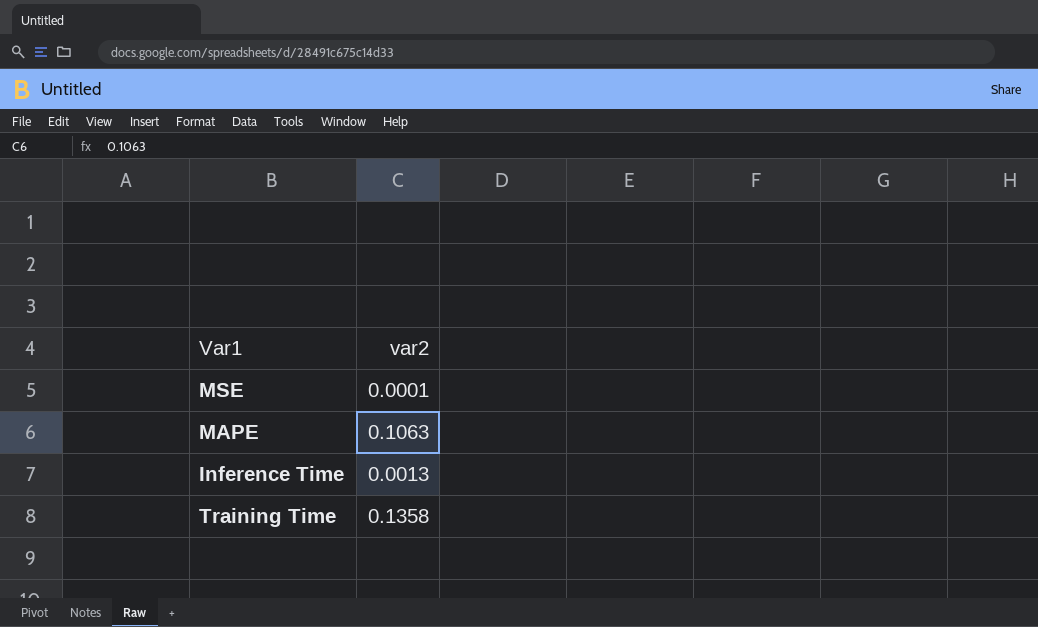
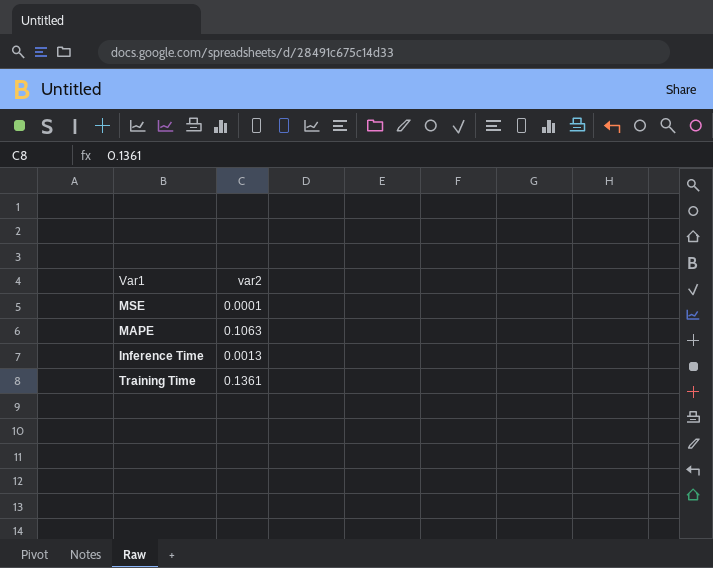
Training Time | var2: 0.1358 -> 0.1361

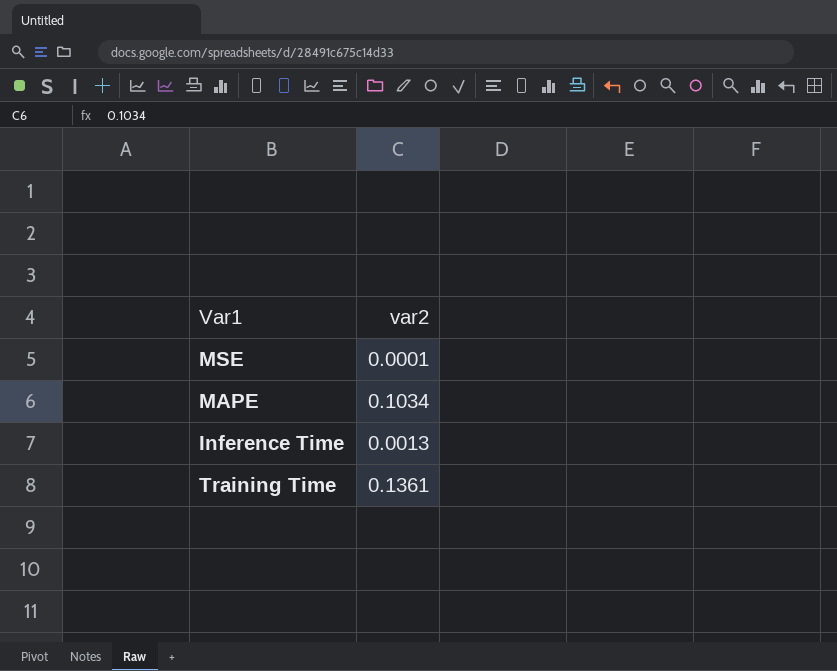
MAPE | var2: 0.1063 -> 0.1034

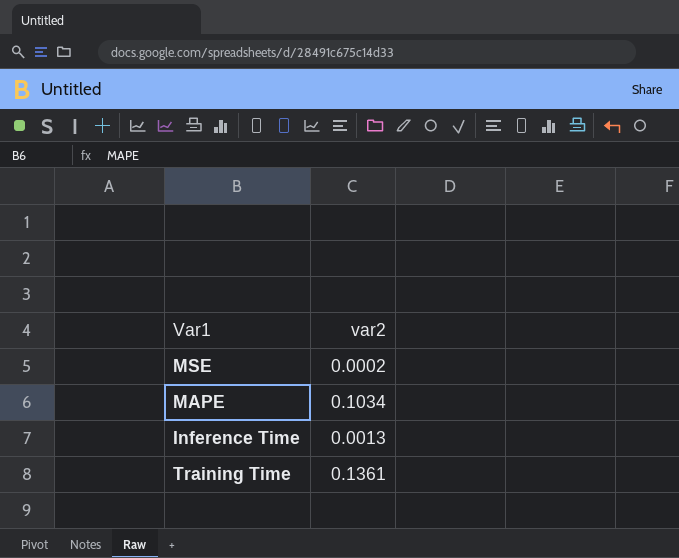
MSE | var2: 0.0001 -> 0.0002

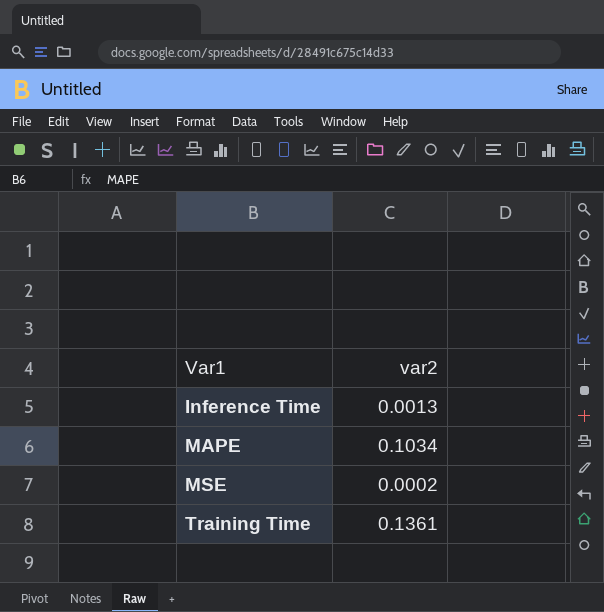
row order: none -> Var1 ascending

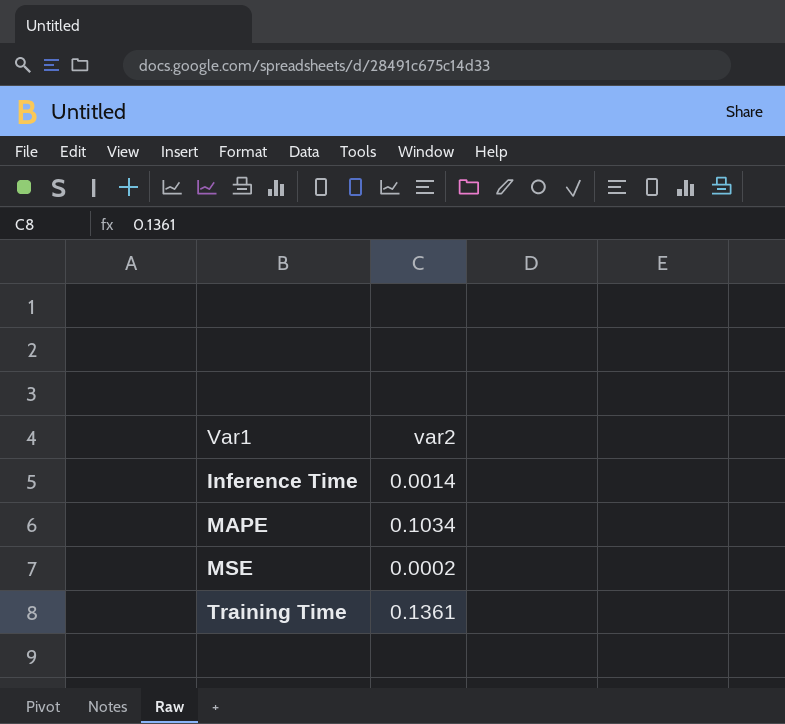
Inference Time | var2: 0.0013 -> 0.0014

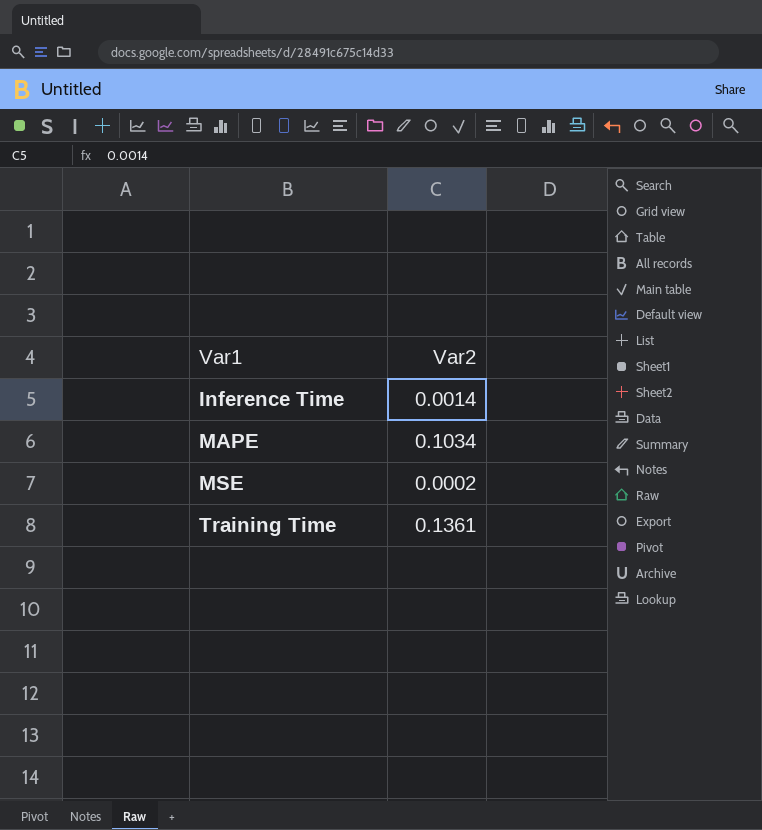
column name: var2 -> Var2

